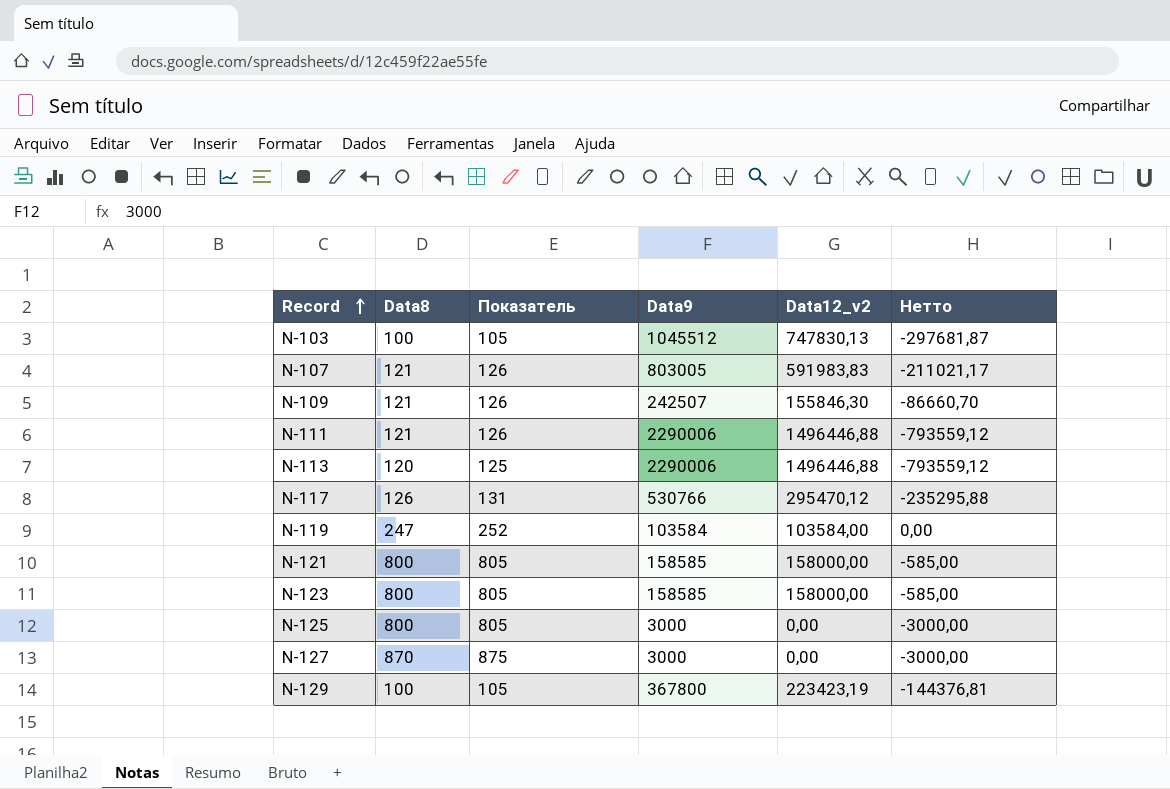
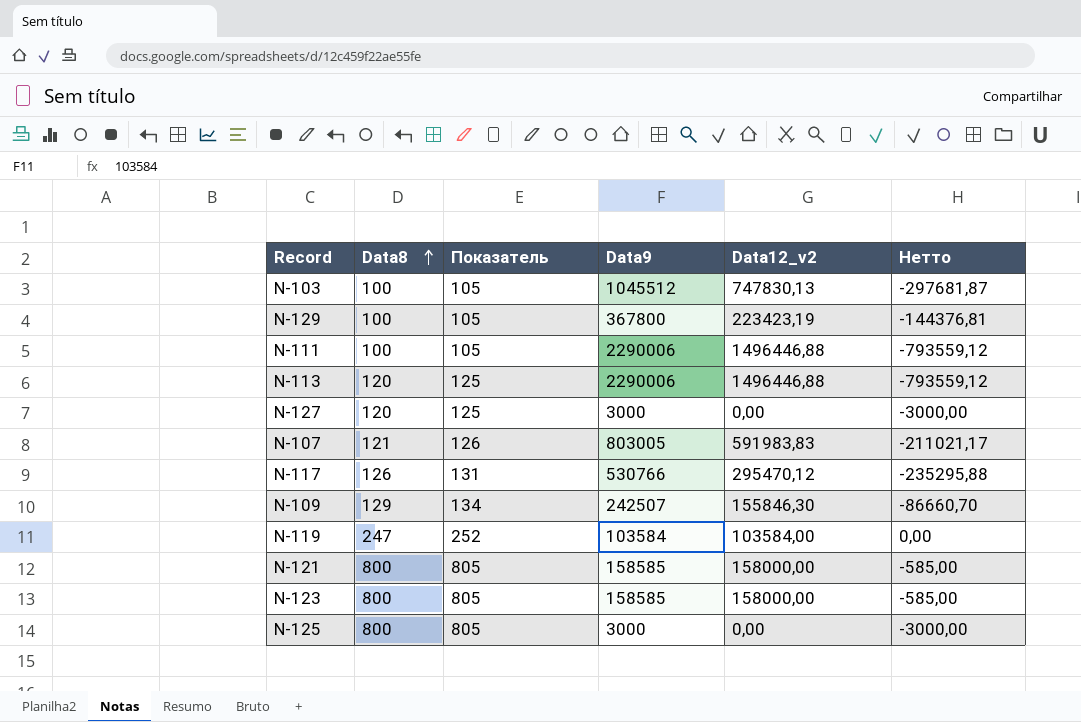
row order: Record ascending -> Data8 ascending
N-111 | Data8: 121 -> 100
N-111 | Показатель: 126 -> 105
N-127 | Data8: 870 -> 120
N-127 | Показатель: 875 -> 125
N-109 | Data8: 121 -> 129
N-109 | Показатель: 126 -> 134

